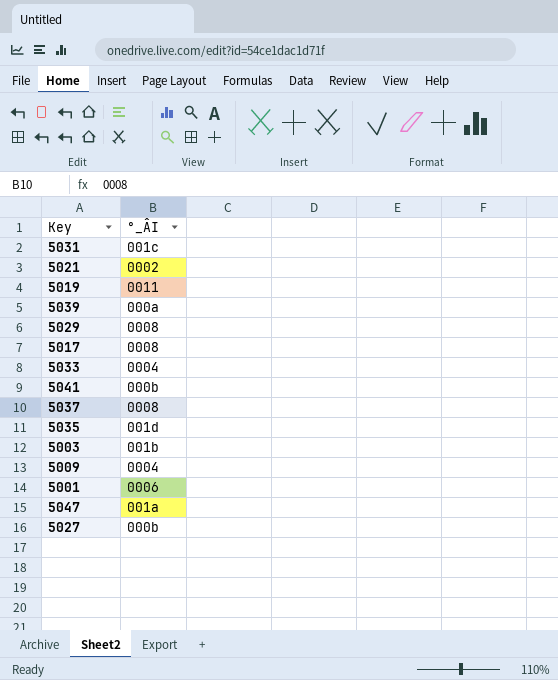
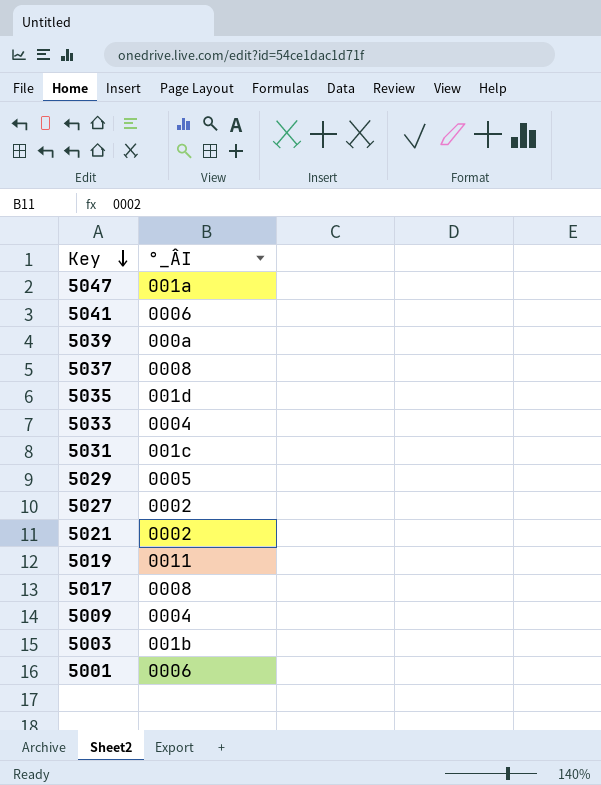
row order: none -> Key descending
5041 | °_ÂI: 000b -> 0006
5029 | °_ÂI: 0008 -> 0005
5027 | °_ÂI: 000b -> 0002

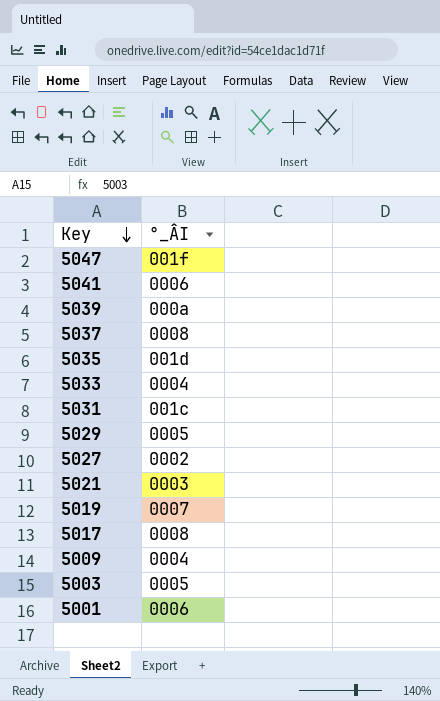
5047 | °_ÂI: 001a -> 001f
5021 | °_ÂI: 0002 -> 0003
5019 | °_ÂI: 0011 -> 0007
5003 | °_ÂI: 001b -> 0005

